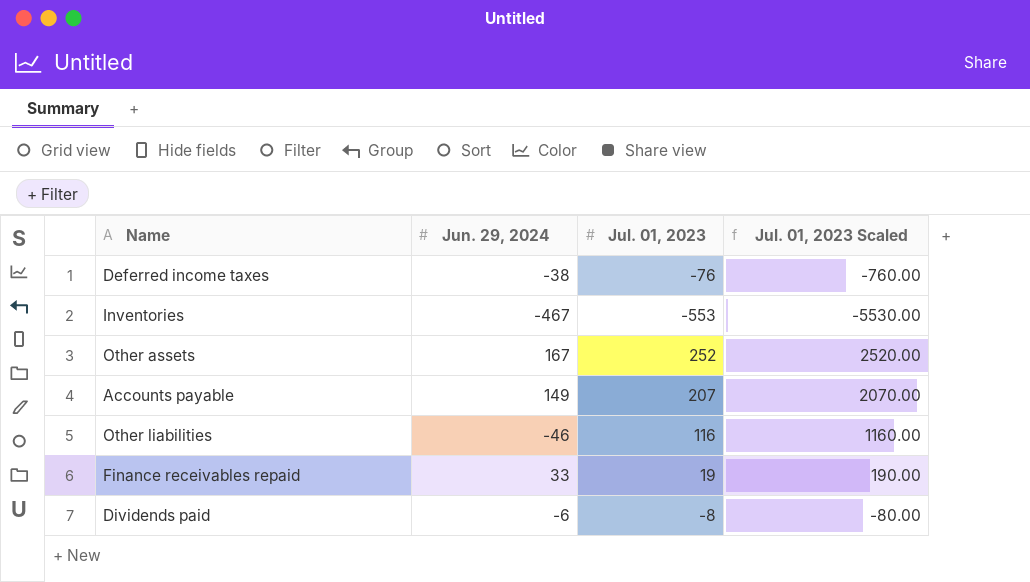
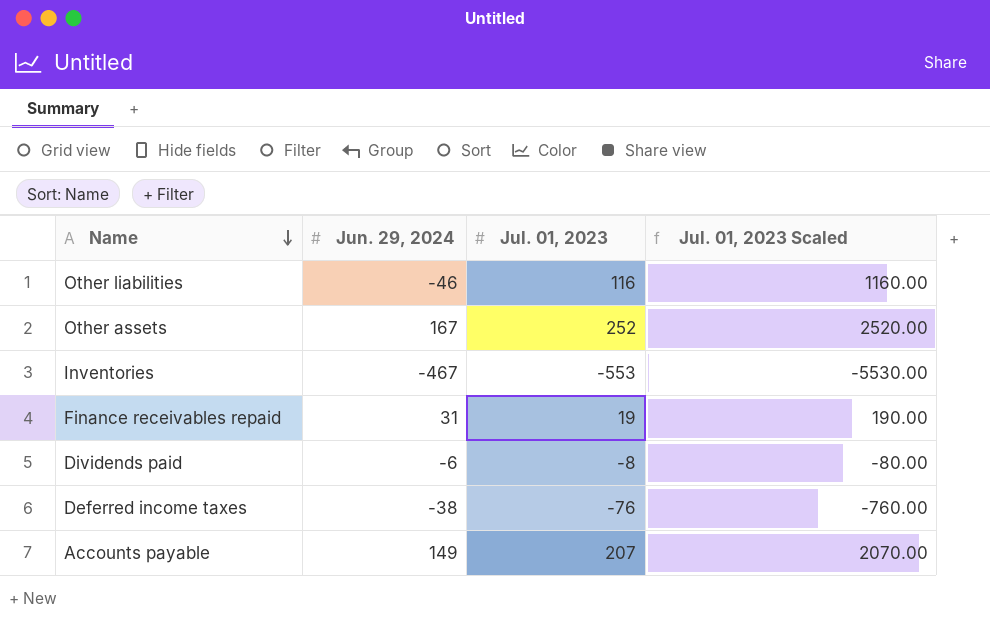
row order: none -> Name descending
Finance receivables repaid | Jun. 29, 2024: 33 -> 31

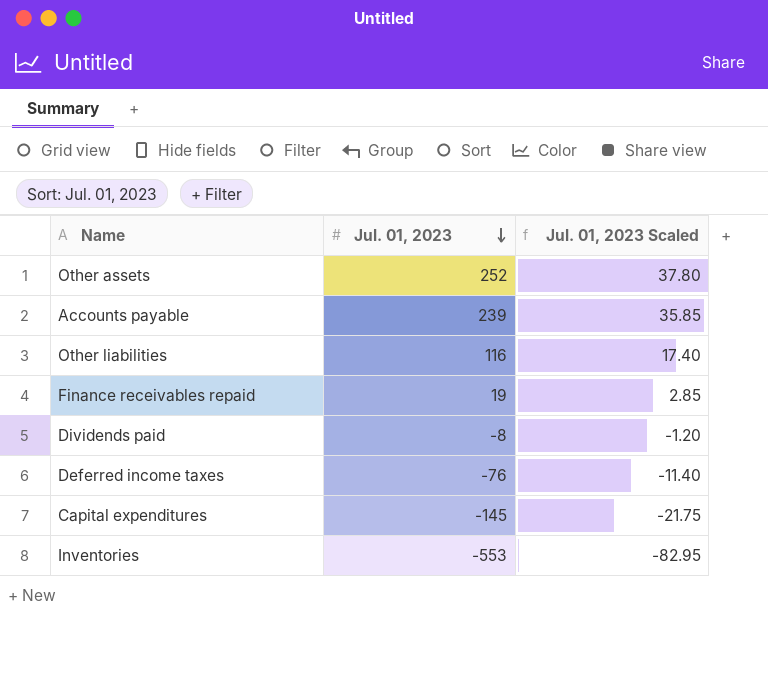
row order: Name descending -> Jul. 01, 2023 descending
column Jun. 29, 2024 | position: 2 -> none
column Jul. 01, 2023 Scaled | formula: [Jul. 01, 2023] * 10 -> [Jul. 01, 2023] * 0.15
Accounts payable | Jul. 01, 2023: 207 -> 239
row Capital expenditures: none -> -145 | -21.75

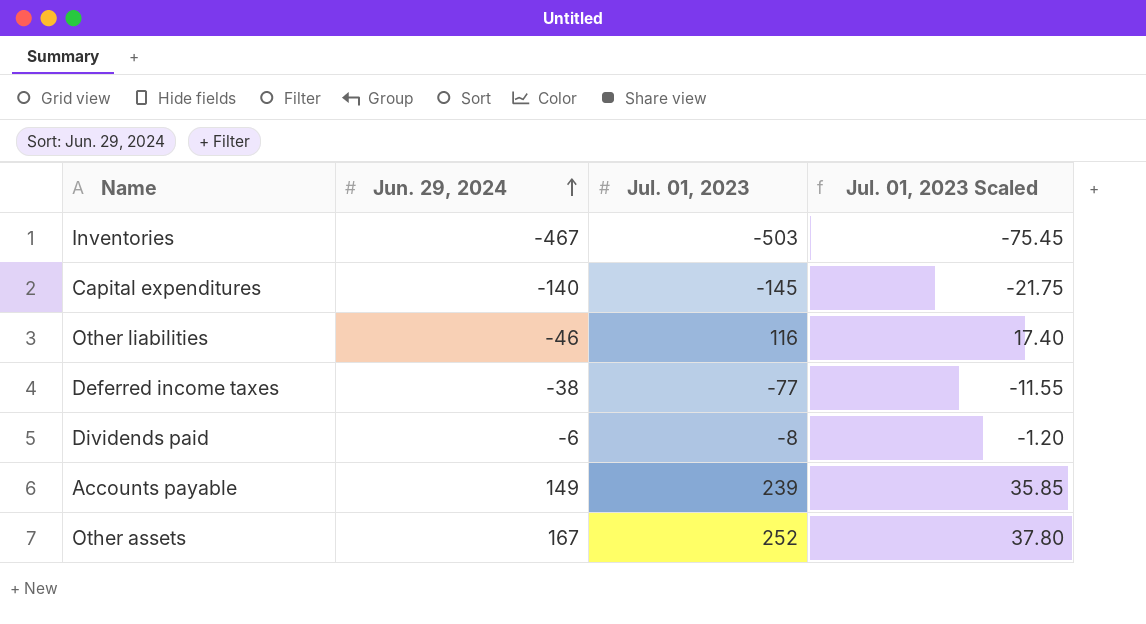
row order: Jul. 01, 2023 descending -> Jun. 29, 2024 ascending
column Jun. 29, 2024 | position: none -> 2
row Finance receivables repaid: 19 | 2.85 -> none
Inventories | Jul. 01, 2023: -553 -> -503
Inventories | Jul. 01, 2023 Scaled: -82.95 -> -75.45
Deferred income taxes | Jul. 01, 2023: -76 -> -77
Deferred income taxes | Jul. 01, 2023 Scaled: -11.40 -> -11.55

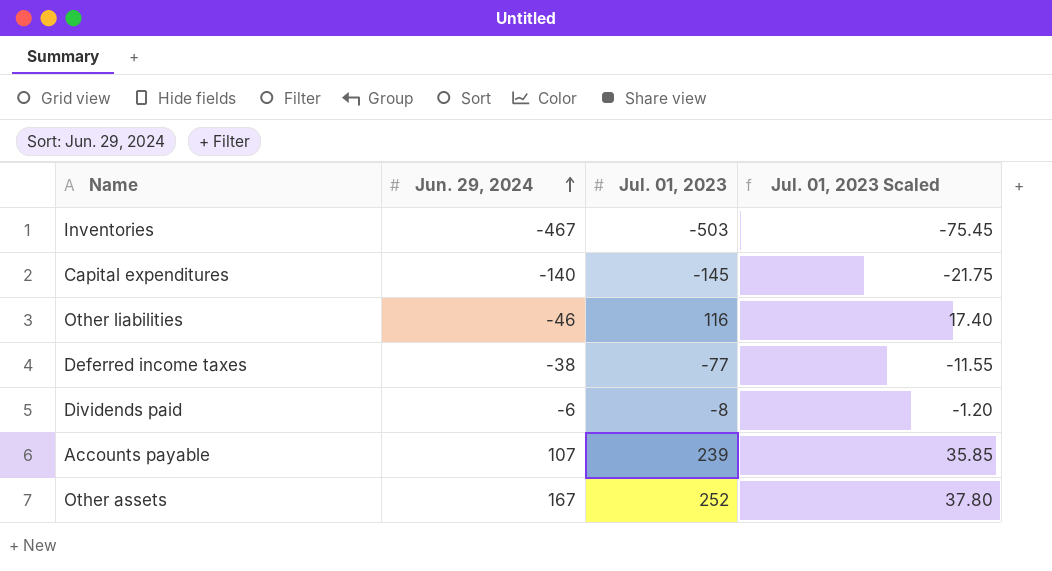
Accounts payable | Jun. 29, 2024: 149 -> 107

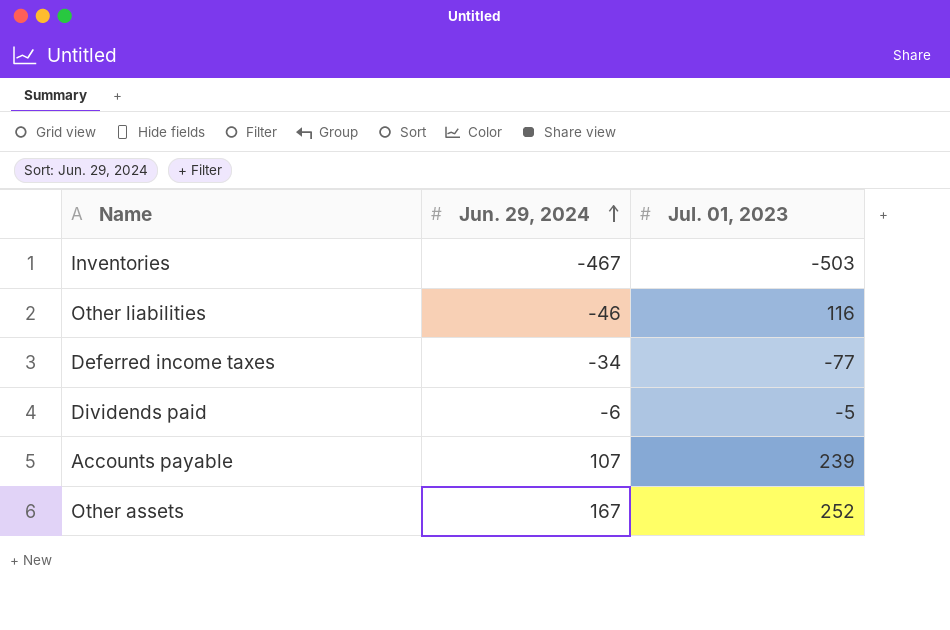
column Jul. 01, 2023 Scaled | formula: [Jul. 01, 2023] * 0.15 -> none
row Capital expenditures: -140 | -145 | -21.75 -> none
Deferred income taxes | Jun. 29, 2024: -38 -> -34
Dividends paid | Jul. 01, 2023: -8 -> -5

